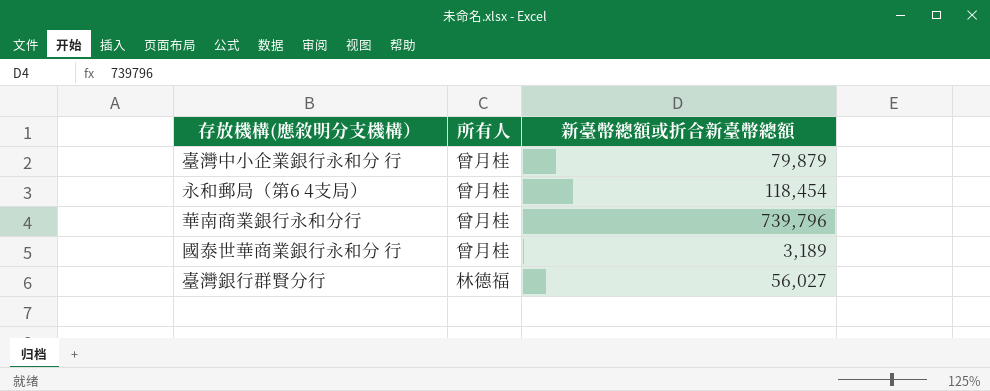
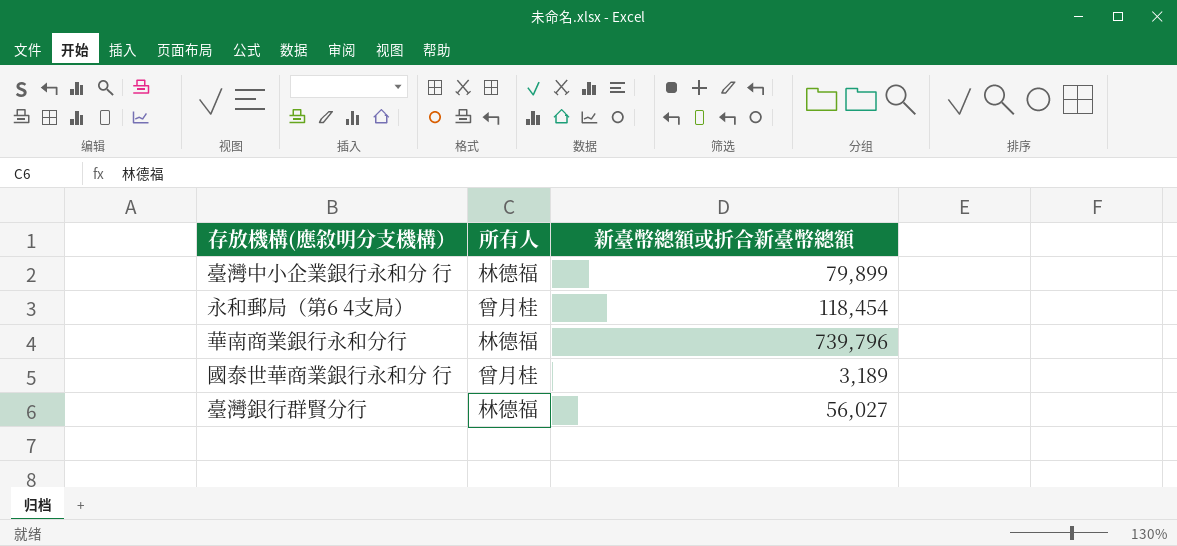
臺灣中小企業銀行永和分 行 | 所有人: 曾月桂 -> 林德福
臺灣中小企業銀行永和分 行 | 新臺幣總額或折合新臺幣總額: 79,879 -> 79,899
華南商業銀行永和分行 | 所有人: 曾月桂 -> 林德福

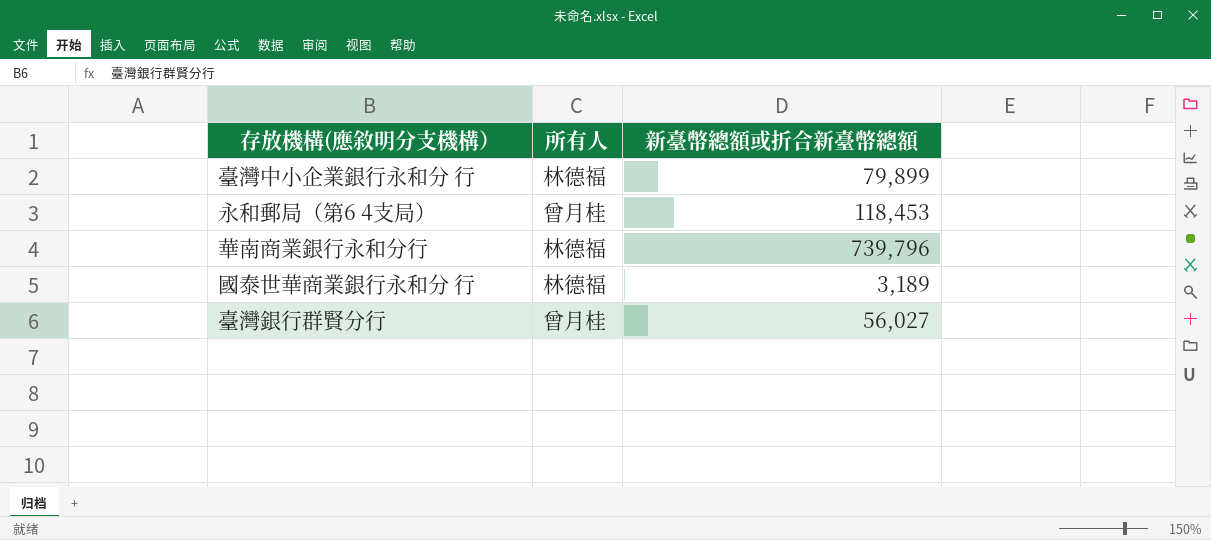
永和郵局（第6 4支局） | 新臺幣總額或折合新臺幣總額: 118,454 -> 118,453
國泰世華商業銀行永和分 行 | 所有人: 曾月桂 -> 林德福
臺灣銀行群賢分行 | 所有人: 林德福 -> 曾月桂

